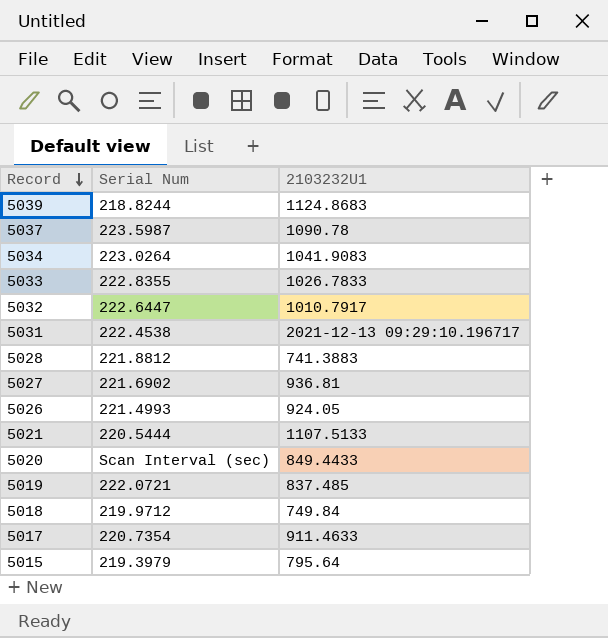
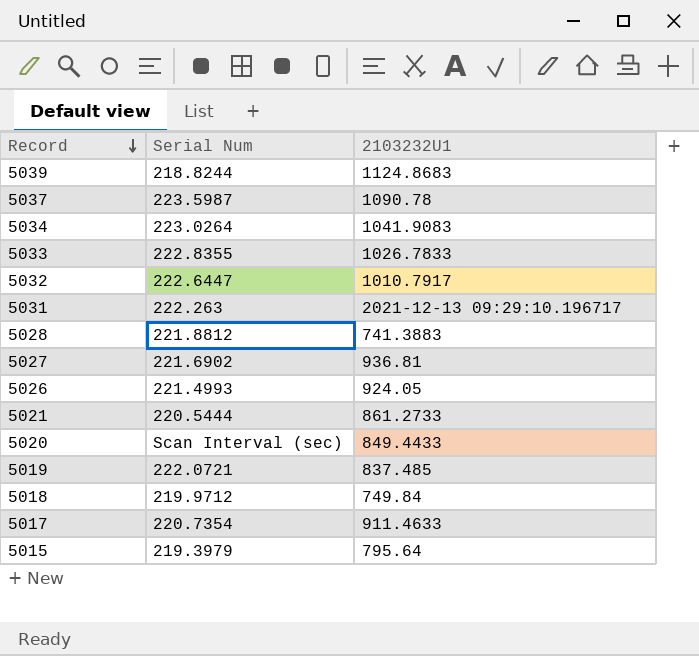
5031 | Serial Num: 222.4538 -> 222.263
5021 | 2103232U1: 1107.5133 -> 861.2733

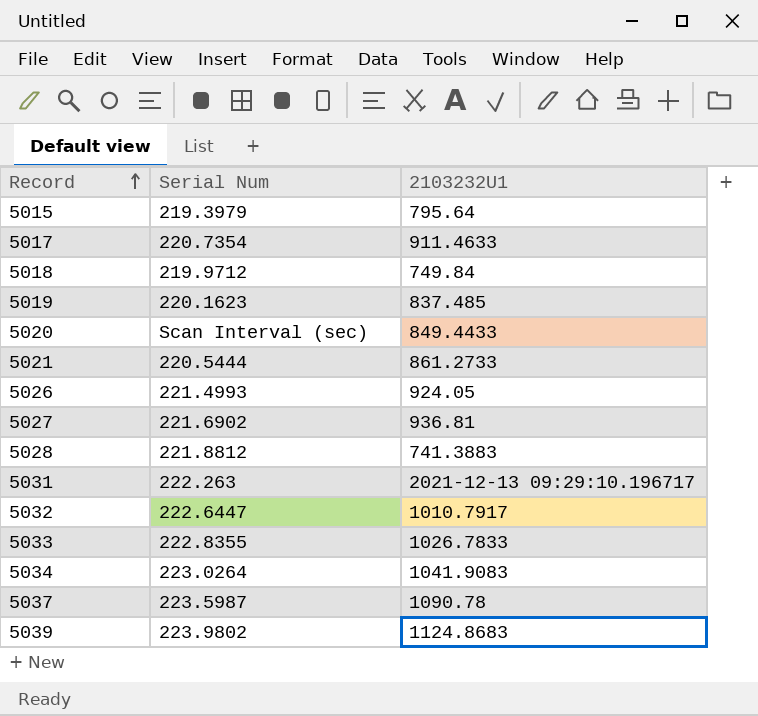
row order: Record descending -> Record ascending
5019 | Serial Num: 222.0721 -> 220.1623
5039 | Serial Num: 218.8244 -> 223.9802

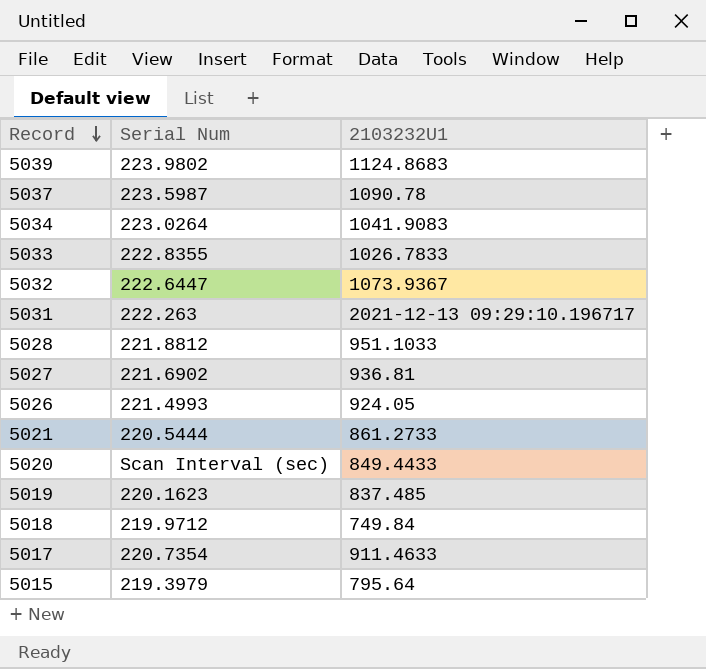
row order: Record ascending -> Record descending
5032 | 2103232U1: 1010.7917 -> 1073.9367
5028 | 2103232U1: 741.3883 -> 951.1033

